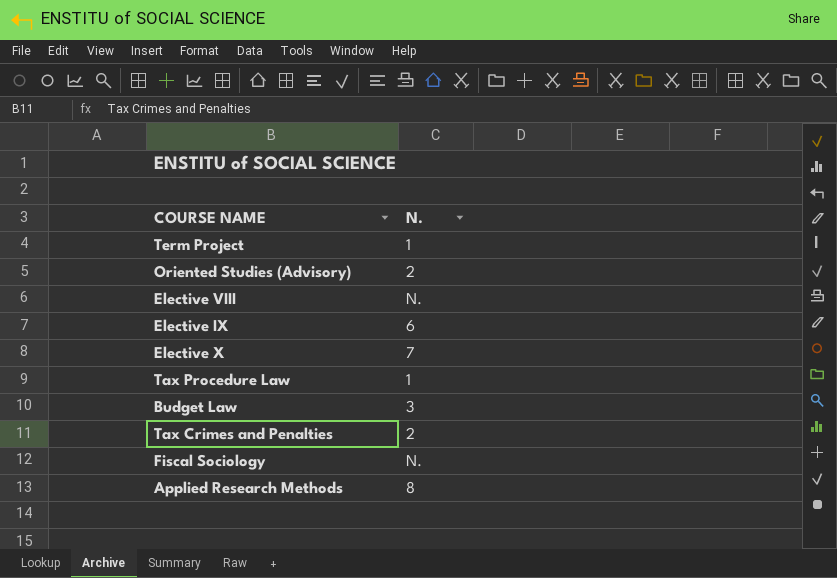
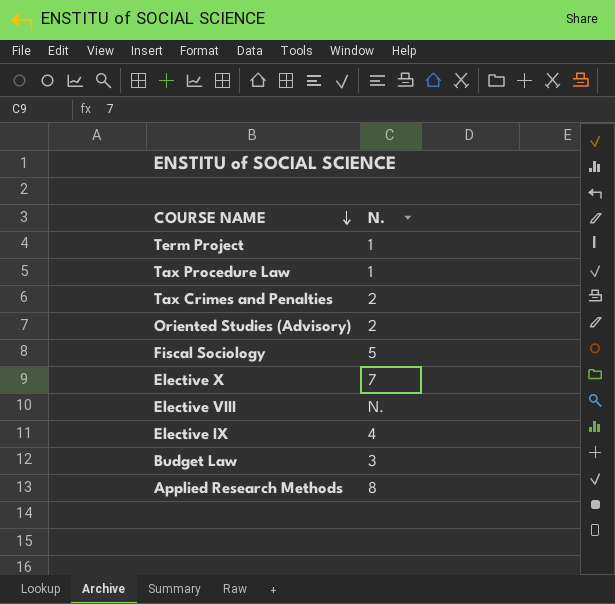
row order: none -> COURSE NAME descending
Fiscal Sociology | N.: N. -> 5
Elective IX | N.: 6 -> 4

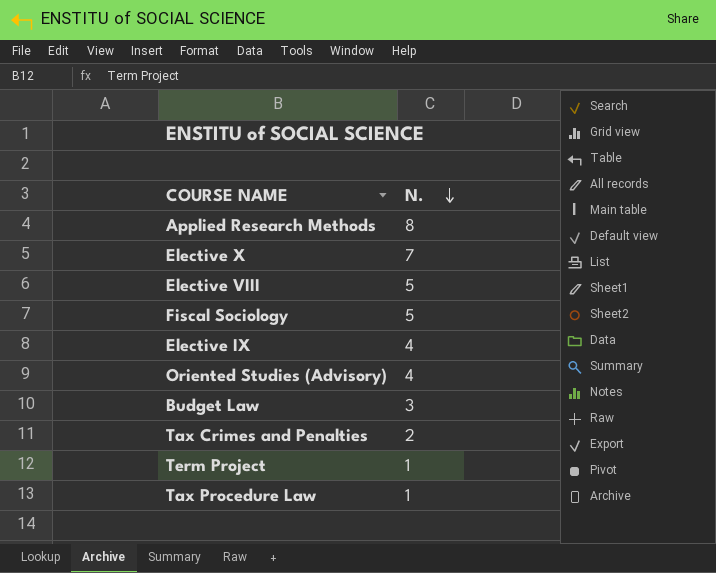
row order: COURSE NAME descending -> N. descending
Elective VIII | N.: N. -> 5
Oriented Studies (Advisory) | N.: 2 -> 4

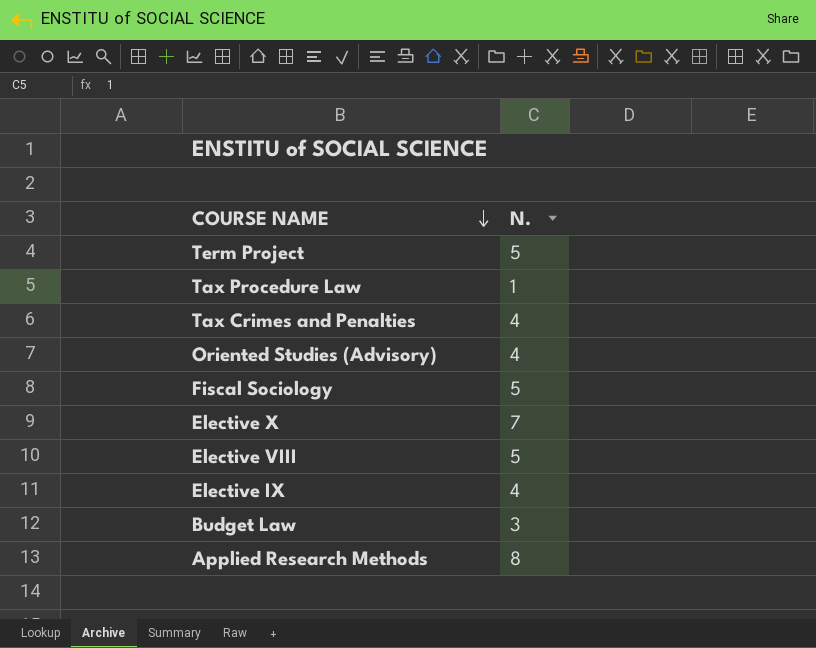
row order: N. descending -> COURSE NAME descending
Term Project | N.: 1 -> 5
Tax Crimes and Penalties | N.: 2 -> 4

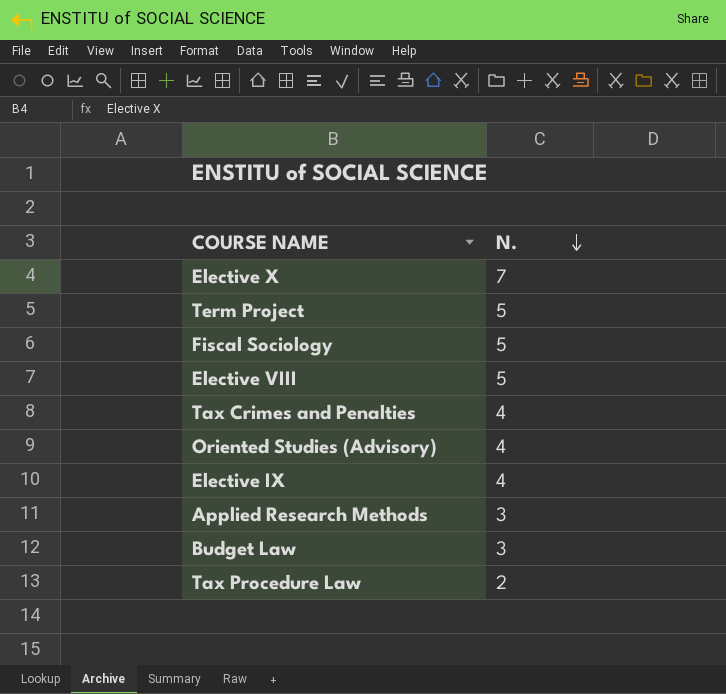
row order: COURSE NAME descending -> N. descending
Applied Research Methods | N.: 8 -> 3
Tax Procedure Law | N.: 1 -> 2

